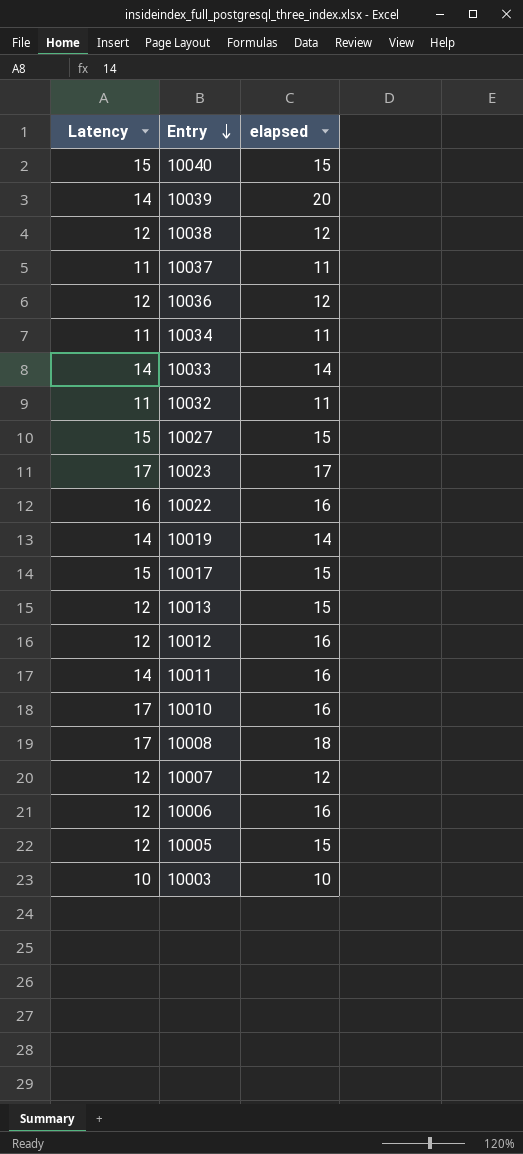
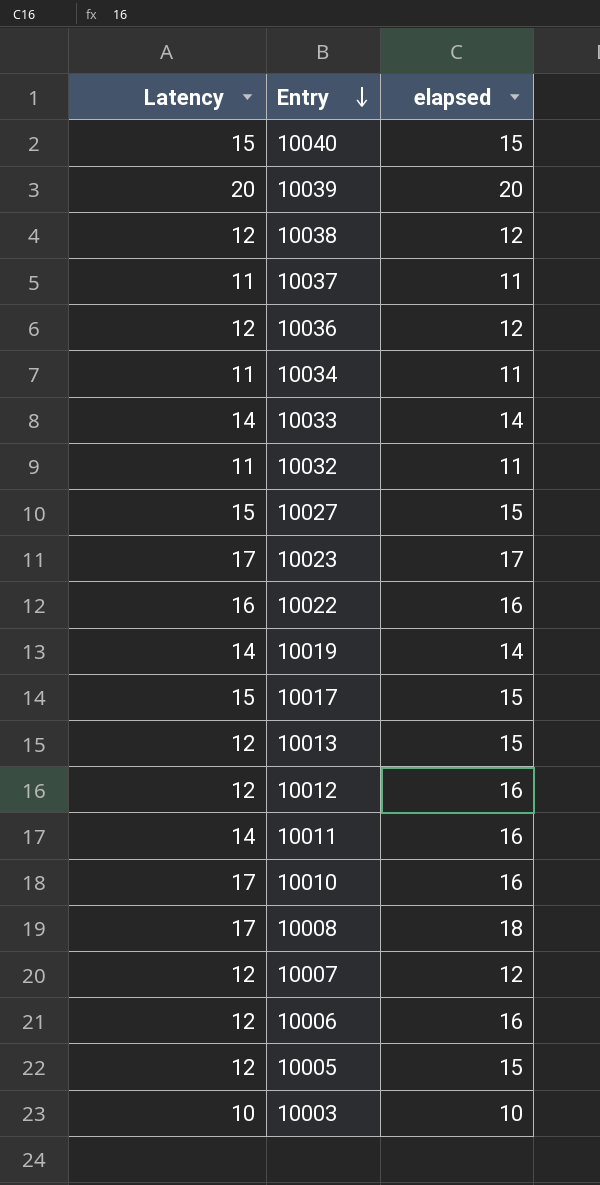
10039 | Latency: 14 -> 20

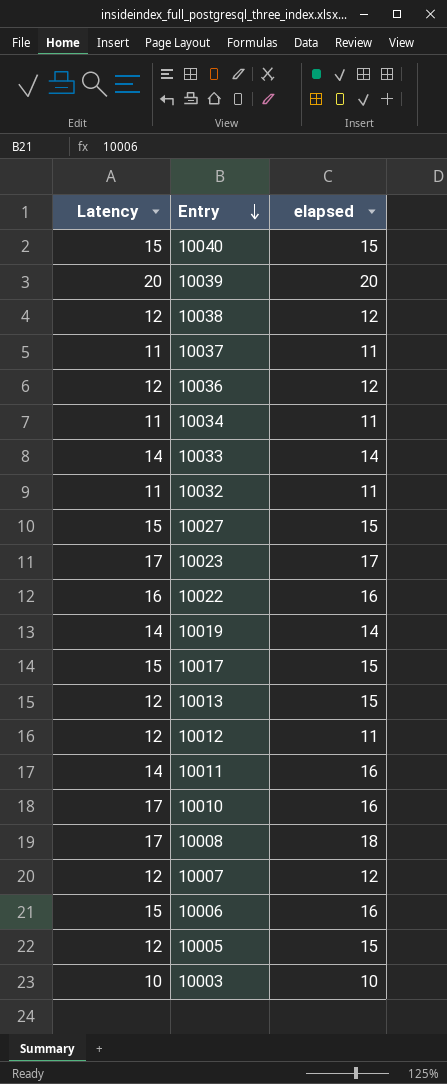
10012 | elapsed: 16 -> 11
10006 | Latency: 12 -> 15

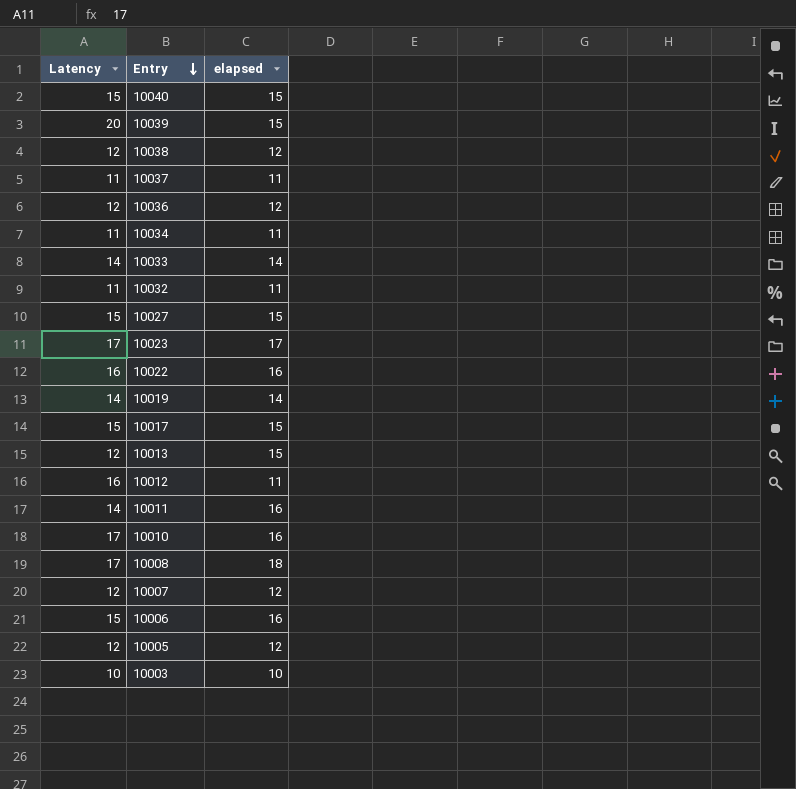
10039 | elapsed: 20 -> 15
10012 | Latency: 12 -> 16
10005 | elapsed: 15 -> 12

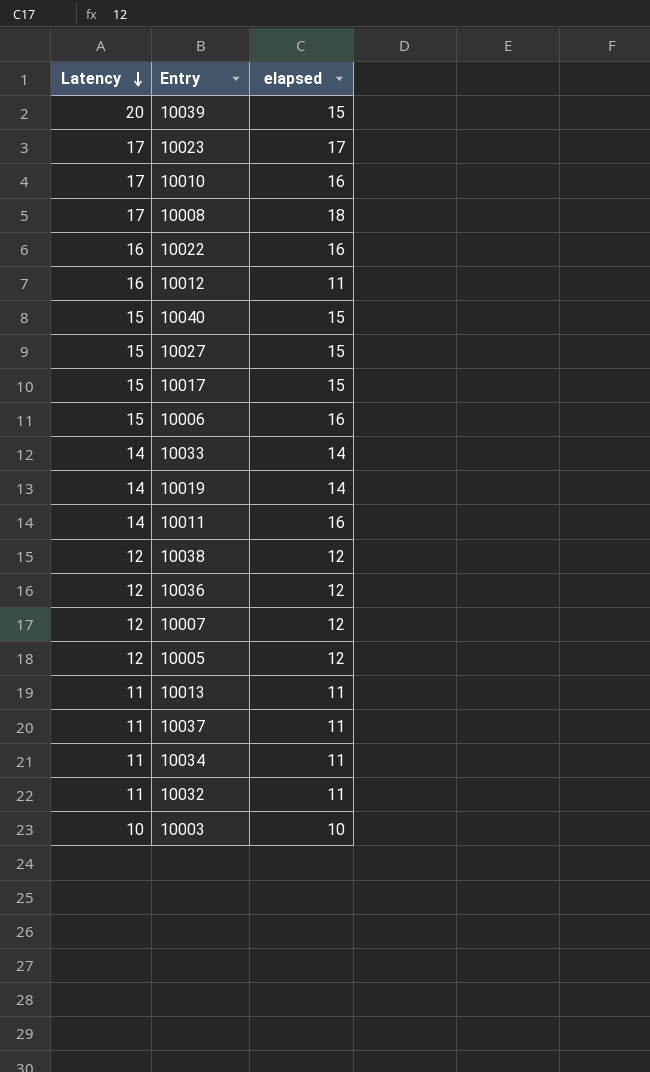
row order: Entry descending -> Latency descending
10013 | Latency: 12 -> 11
10013 | elapsed: 15 -> 11

